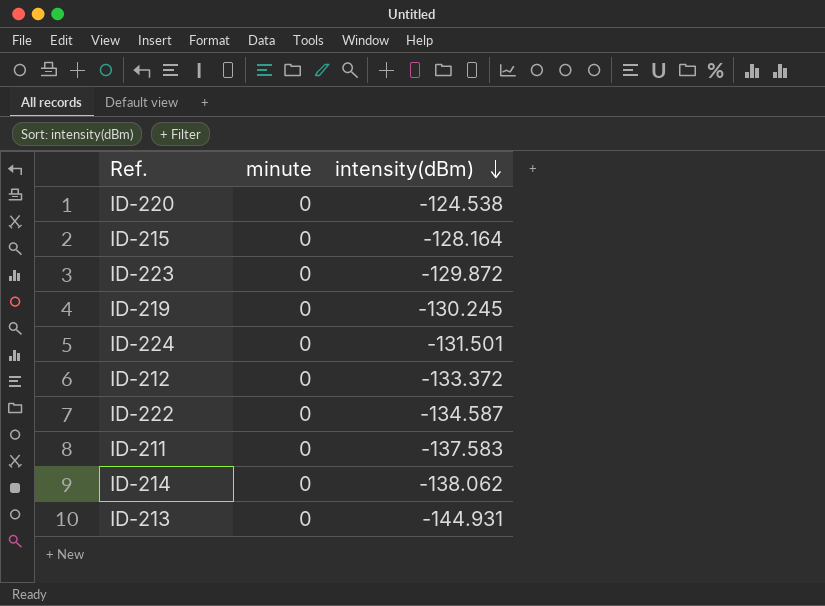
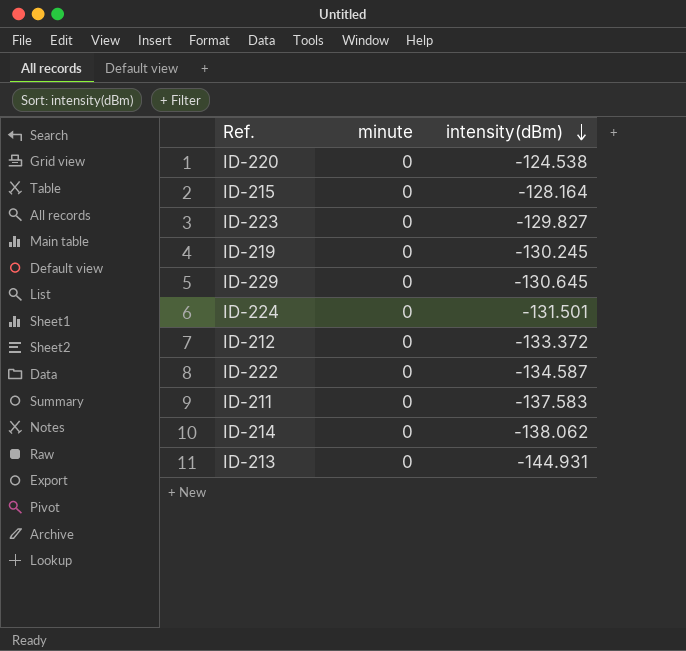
ID-223 | intensity(dBm): -129.872 -> -129.827
row ID-229: none -> 0 | -130.645

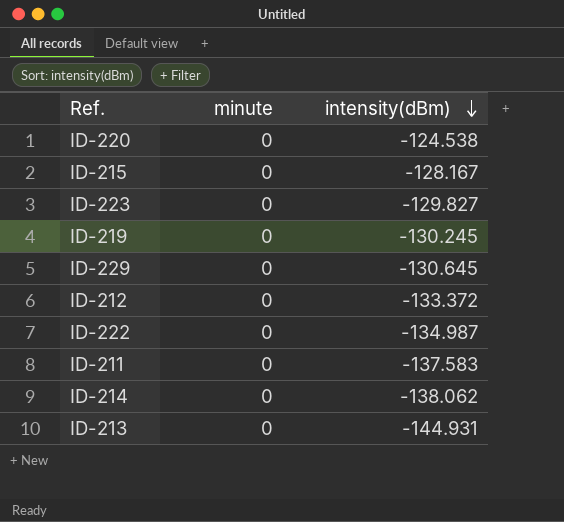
row ID-224: 0 | -131.501 -> none
ID-215 | intensity(dBm): -128.164 -> -128.167
ID-222 | intensity(dBm): -134.587 -> -134.987

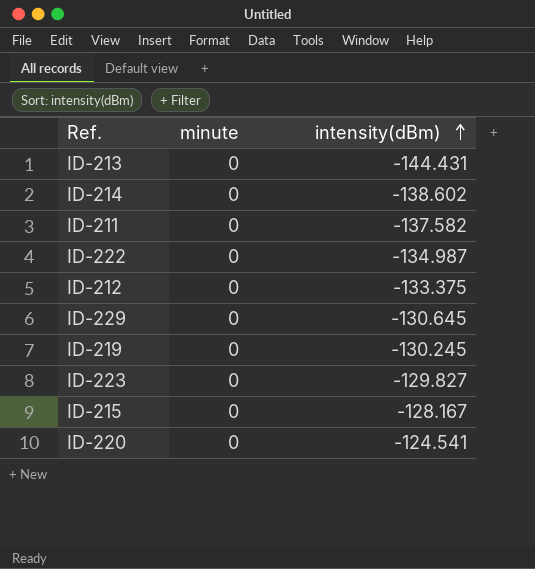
row order: intensity(dBm) descending -> intensity(dBm) ascending
ID-213 | intensity(dBm): -144.931 -> -144.431
ID-214 | intensity(dBm): -138.062 -> -138.602
ID-211 | intensity(dBm): -137.583 -> -137.582
ID-212 | intensity(dBm): -133.372 -> -133.375
ID-220 | intensity(dBm): -124.538 -> -124.541

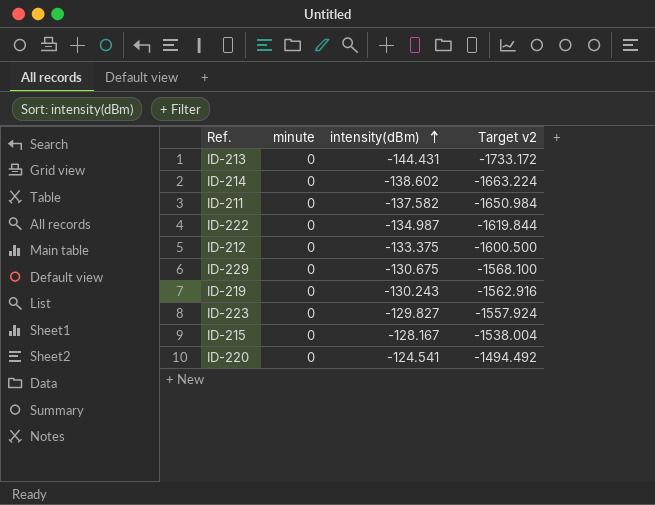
column Target v2 | formula: none -> [intensity(dBm)] * 12
ID-229 | intensity(dBm): -130.645 -> -130.675
ID-219 | intensity(dBm): -130.245 -> -130.243

